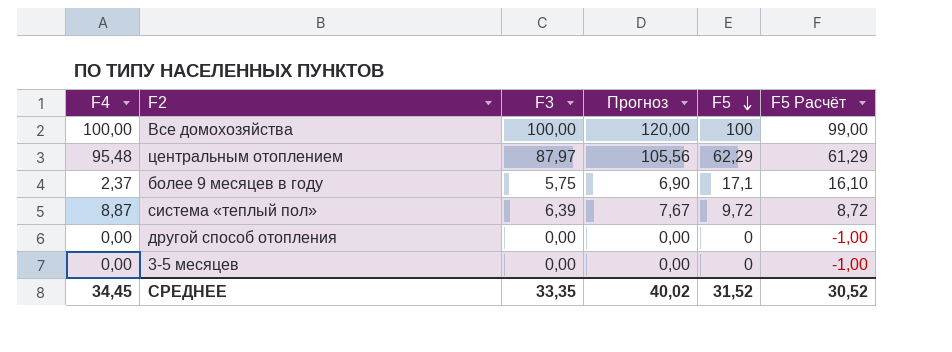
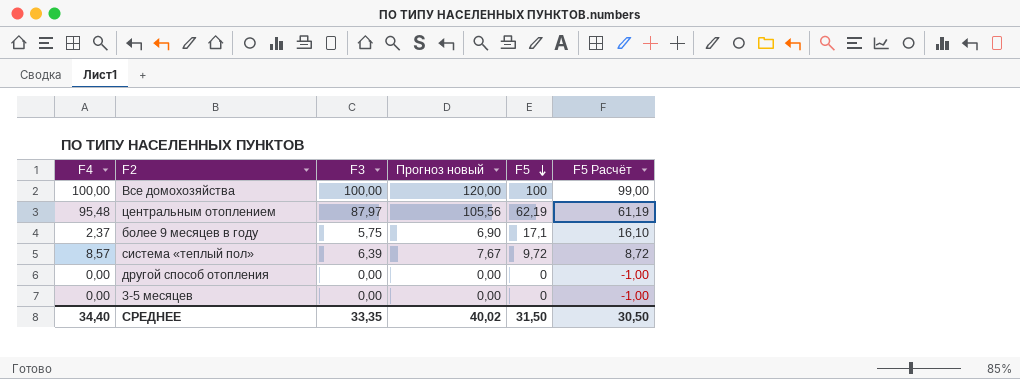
column name: Прогноз -> Прогноз новый
центральным отоплением | F5: 62,29 -> 62,19
центральным отоплением | F5 Расчёт: 61,29 -> 61,19
система «теплый пол» | F4: 8,87 -> 8,57
СРЕДНЕЕ | F4: 34,45 -> 34,40
СРЕДНЕЕ | F5: 31,52 -> 31,50
СРЕДНЕЕ | F5 Расчёт: 30,52 -> 30,50

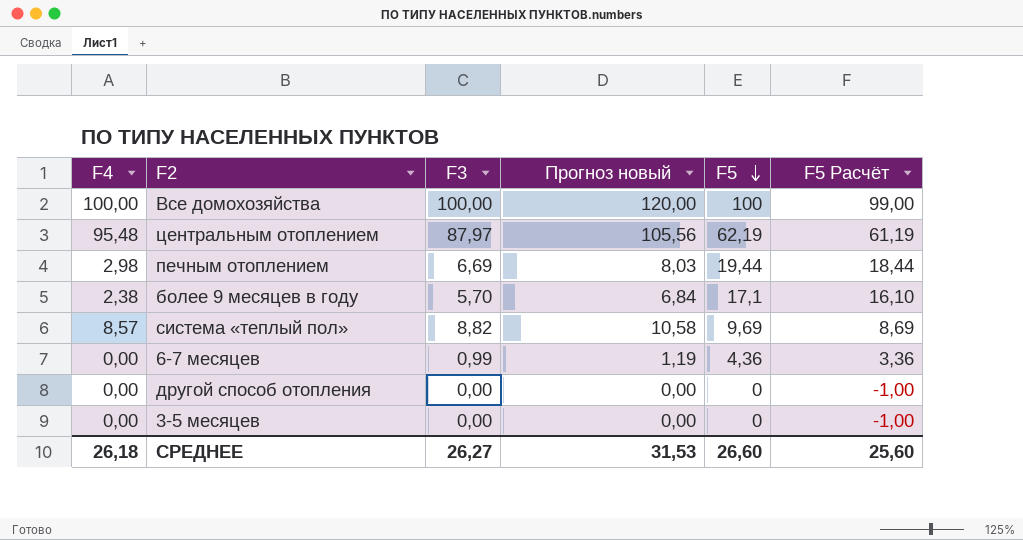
row печным отоплением: none -> 2,98 | 6,69 | 8,03 | 19,44 | 18,44
более 9 месяцев в году | F4: 2,37 -> 2,38
более 9 месяцев в году | F3: 5,75 -> 5,70
более 9 месяцев в году | Прогноз новый: 6,90 -> 6,84
система «теплый пол» | F3: 6,39 -> 8,82
система «теплый пол» | Прогноз новый: 7,67 -> 10,58
система «теплый пол» | F5: 9,72 -> 9,69
система «теплый пол» | F5 Расчёт: 8,72 -> 8,69
row 6-7 месяцев: none -> 0,00 | 0,99 | 1,19 | 4,36 | 3,36
СРЕДНЕЕ | F4: 34,40 -> 26,18
СРЕДНЕЕ | F3: 33,35 -> 26,27
СРЕДНЕЕ | Прогноз новый: 40,02 -> 31,53
СРЕДНЕЕ | F5: 31,50 -> 26,60
СРЕДНЕЕ | F5 Расчёт: 30,50 -> 25,60

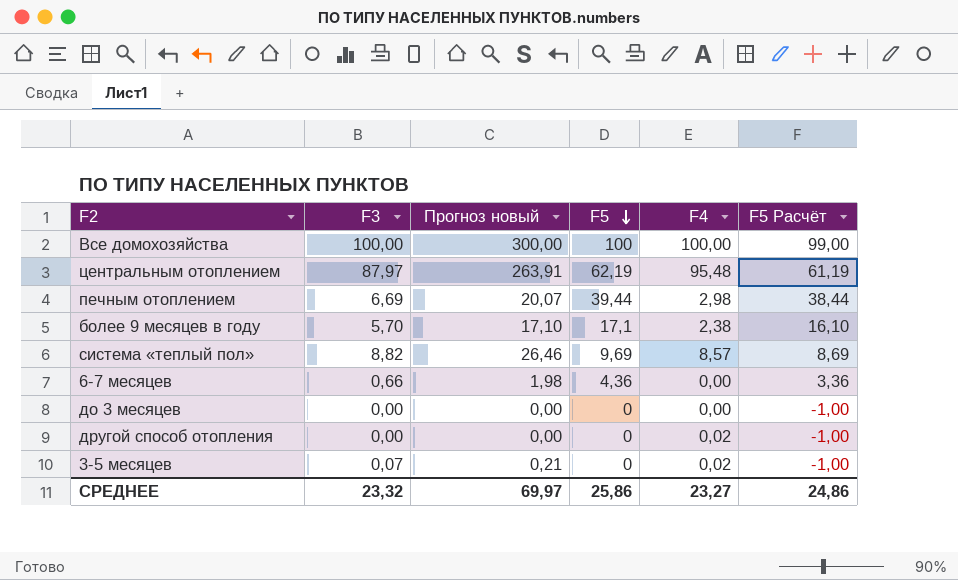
column Прогноз новый | formula: [F3] * 1,2 -> [F3] * 3
column F4 | position: 1 -> 5
печным отоплением | F5: 19,44 -> 39,44
печным отоплением | F5 Расчёт: 18,44 -> 38,44
6-7 месяцев | F3: 0,99 -> 0,66
row до 3 месяцев: none -> 0,00 | 0,00 | 0 | 0,00 | -1,00
другой способ отопления | F4: 0,00 -> 0,02
3-5 месяцев | F3: 0,00 -> 0,07
3-5 месяцев | F4: 0,00 -> 0,02
СРЕДНЕЕ | F3: 26,27 -> 23,32
СРЕДНЕЕ | Прогноз новый: 31,53 -> 69,97
СРЕДНЕЕ | F5: 26,60 -> 25,86
СРЕДНЕЕ | F4: 26,18 -> 23,27
СРЕДНЕЕ | F5 Расчёт: 25,60 -> 24,86

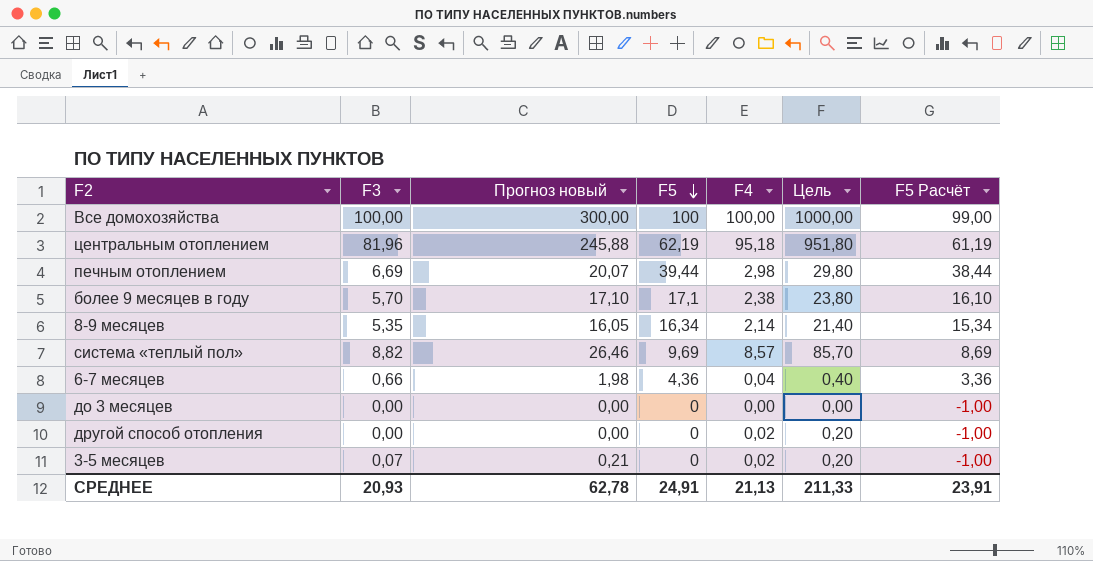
column Цель | formula: none -> [F4] * 10
центральным отоплением | F3: 87,97 -> 81,96
центральным отоплением | Прогноз новый: 263,91 -> 245,88
центральным отоплением | F4: 95,48 -> 95,18
row 8-9 месяцев: none -> 5,35 | 16,05 | 16,34 | 2,14 | 21,40 | 15,34
6-7 месяцев | F4: 0,00 -> 0,04
СРЕДНЕЕ | F3: 23,32 -> 20,93
СРЕДНЕЕ | Прогноз новый: 69,97 -> 62,78
СРЕДНЕЕ | F5: 25,86 -> 24,91
СРЕДНЕЕ | F4: 23,27 -> 21,13
СРЕДНЕЕ | F5 Расчёт: 24,86 -> 23,91

